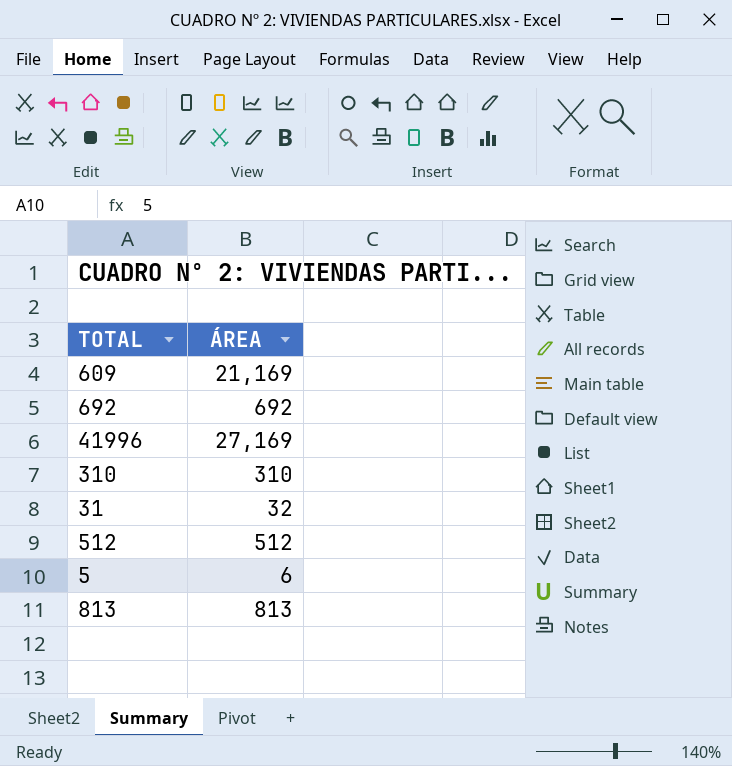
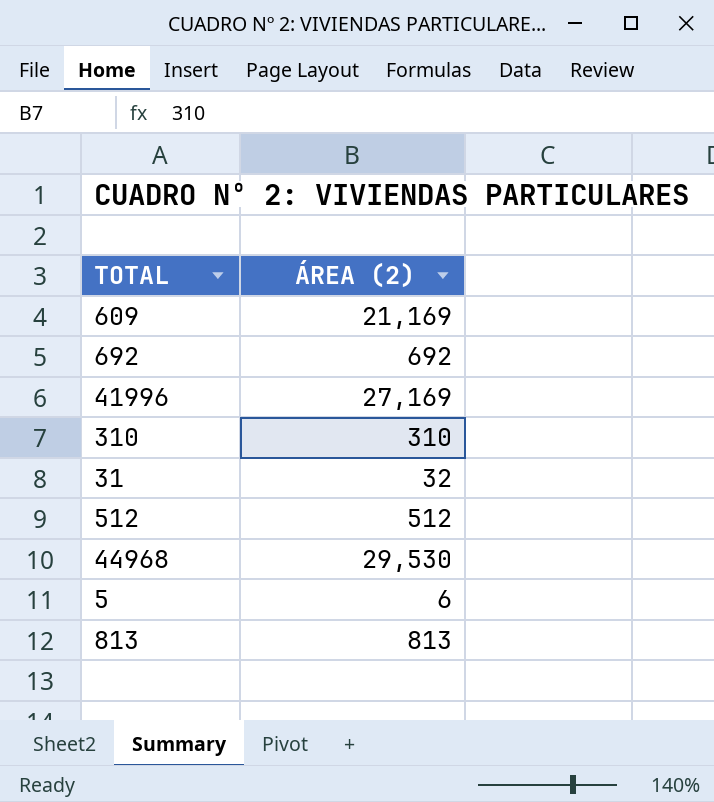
column name: ÁREA -> ÁREA (2)
row 44968: none -> 29,530

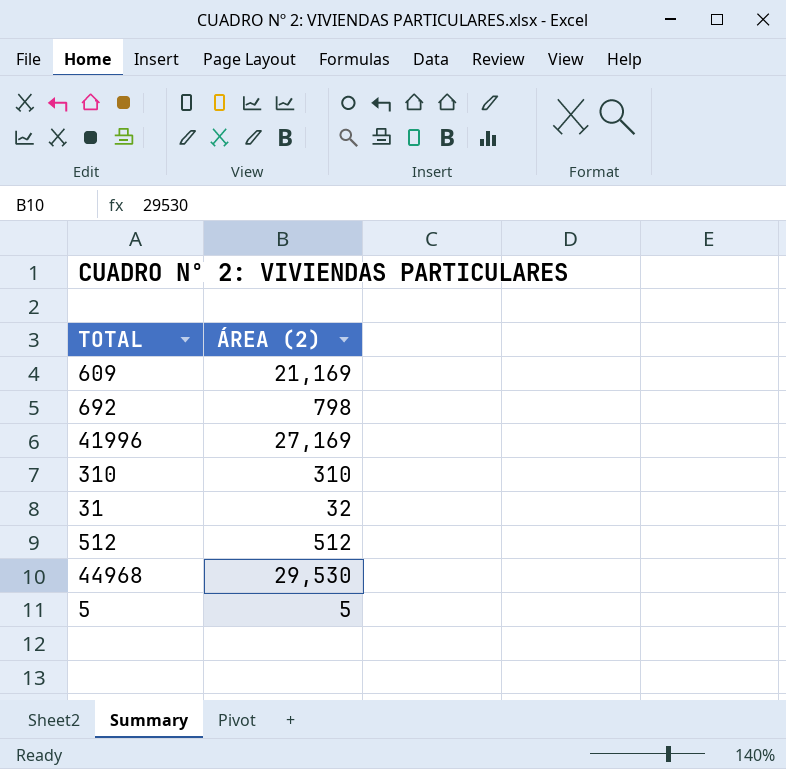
row 813: 813 -> none
692 | ÁREA (2): 692 -> 798
5 | ÁREA (2): 6 -> 5

